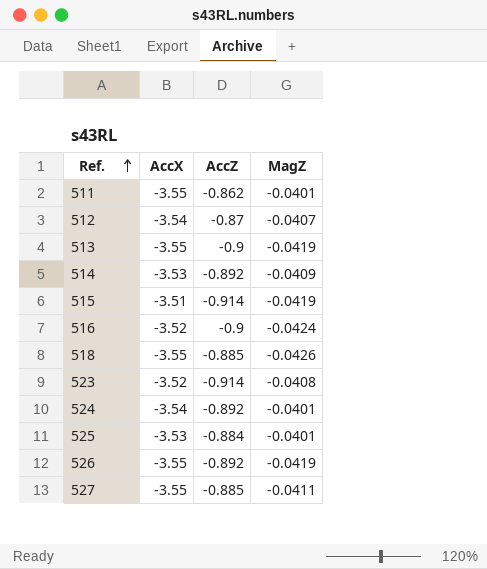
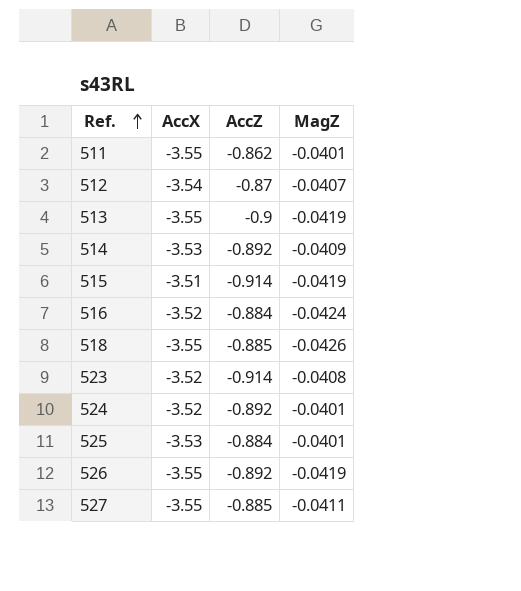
516 | AccZ: -0.9 -> -0.884
524 | AccX: -3.54 -> -3.52

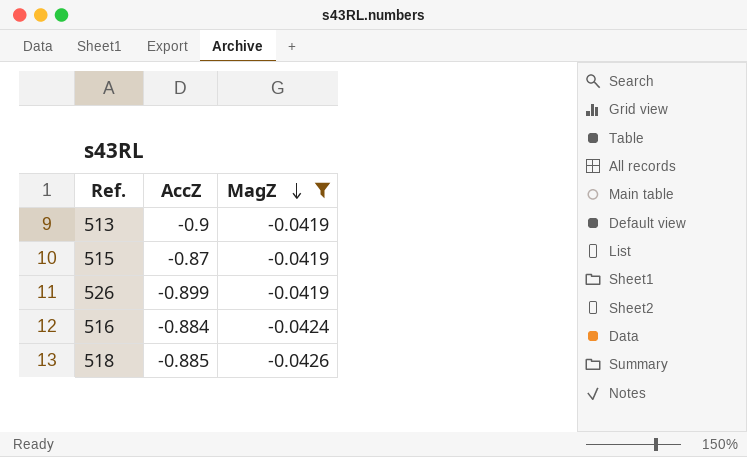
filter: none -> MagZ <= -0.0419
row order: Ref. ascending -> MagZ descending
column AccX | position: 2 -> none
515 | AccZ: -0.914 -> -0.87
526 | AccZ: -0.892 -> -0.899

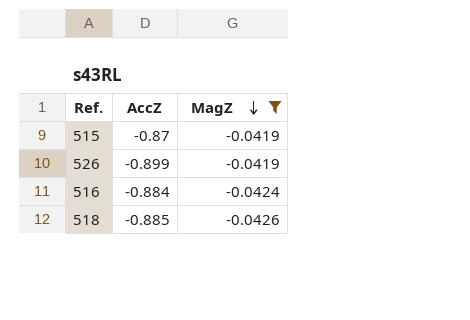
row 513: -0.9 | -0.0419 -> none

